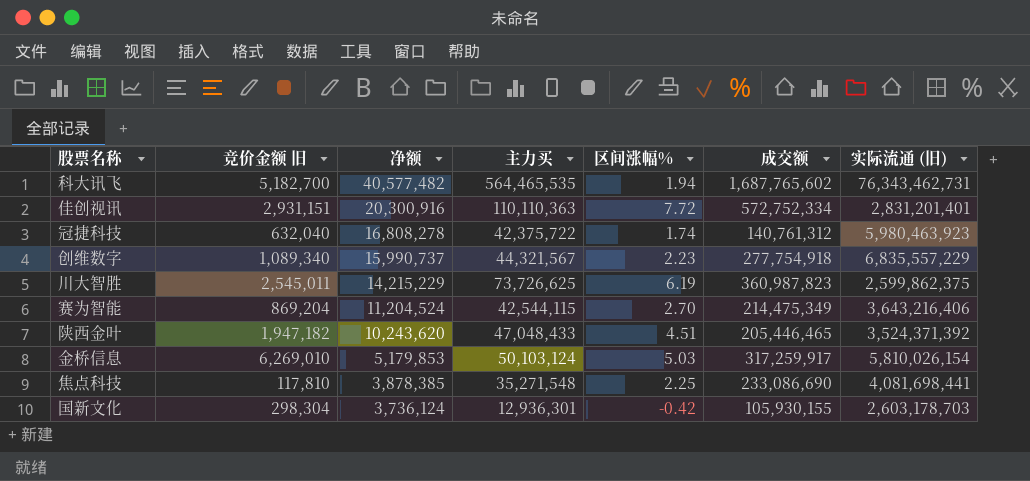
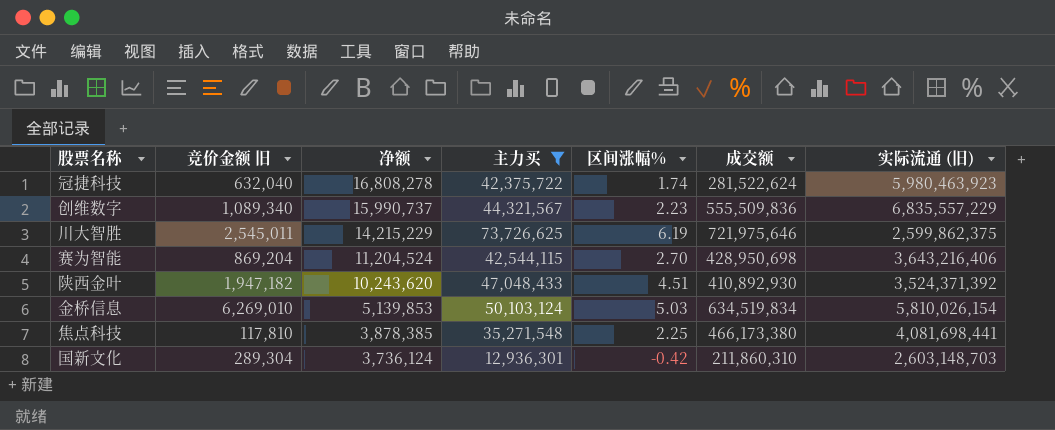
filter: none -> 主力买 <= 73,726,625
冠捷科技 | 成交额: 140,761,312 -> 281,522,624
创维数字 | 成交额: 277,754,918 -> 555,509,836
川大智胜 | 成交额: 360,987,823 -> 721,975,646
赛为智能 | 成交额: 214,475,349 -> 428,950,698
陕西金叶 | 成交额: 205,446,465 -> 410,892,930
金桥信息 | 净额: 5,179,853 -> 5,139,853
金桥信息 | 成交额: 317,259,917 -> 634,519,834
焦点科技 | 成交额: 233,086,690 -> 466,173,380
国新文化 | 竞价金额 旧: 298,304 -> 289,304
国新文化 | 成交额: 105,930,155 -> 211,860,310
国新文化 | 实际流通 (旧): 2,603,178,703 -> 2,603,148,703

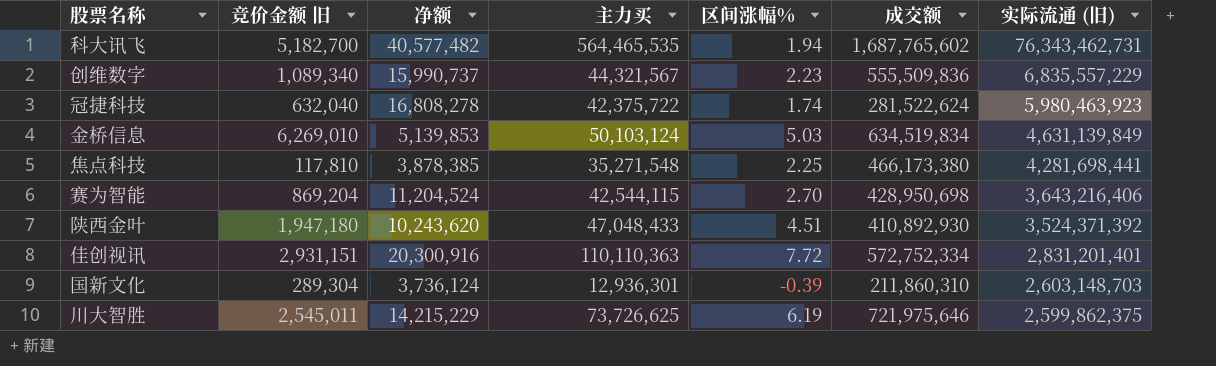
filter: 主力买 <= 73,726,625 -> none
row order: 净额 descending -> 实际流通 (旧) descending
金桥信息 | 实际流通 (旧): 5,810,026,154 -> 4,631,139,849
焦点科技 | 实际流通 (旧): 4,081,698,441 -> 4,281,698,441
陕西金叶 | 竞价金额 旧: 1,947,182 -> 1,947,180
国新文化 | 区间涨幅%: -0.42 -> -0.39

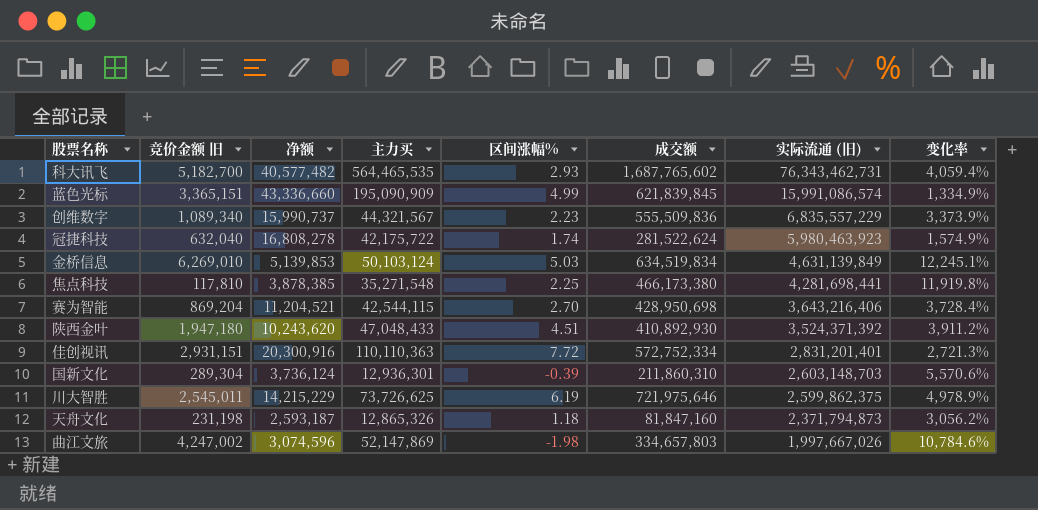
column 变化率 | formula: none -> ([成交额] - [净额]) / [净额]
科大讯飞 | 区间涨幅%: 1.94 -> 2.93
row 蓝色光标: none -> 3,365,151 | 43,336,660 | 195,090,909 | 4.99 | 621,839,845 | 15,991,086,574 | 1,334.9%
冠捷科技 | 主力买: 42,375,722 -> 42,175,722
赛为智能 | 净额: 11,204,524 -> 11,204,521
row 天舟文化: none -> 231,198 | 2,593,187 | 12,865,326 | 1.18 | 81,847,160 | 2,371,794,873 | 3,056.2%
row 曲江文旅: none -> 4,247,002 | 3,074,596 | 52,147,869 | -1.98 | 334,657,803 | 1,997,667,026 | 10,784.6%

